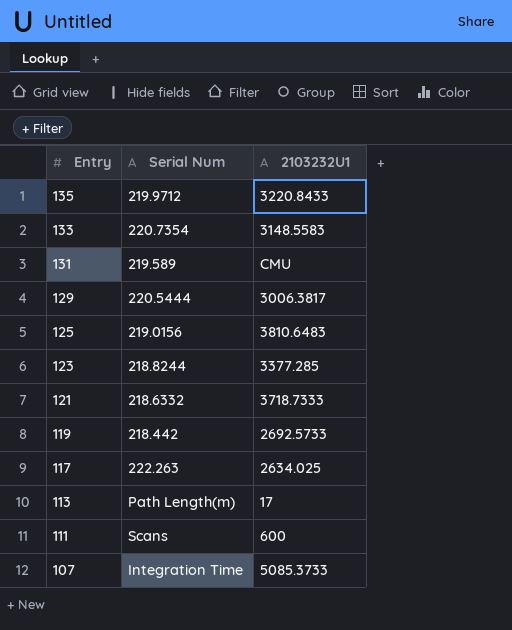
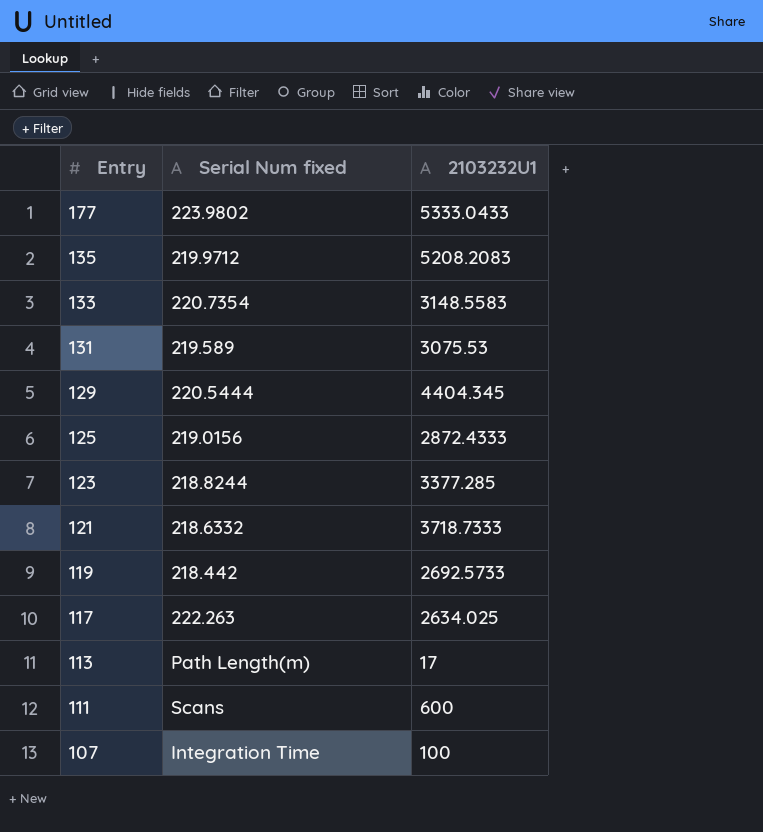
column name: Serial Num -> Serial Num fixed
row 177: none -> 223.9802 | 5333.0433
135 | 2103232U1: 3220.8433 -> 5208.2083
131 | 2103232U1: CMU -> 3075.53
129 | 2103232U1: 3006.3817 -> 4404.345
125 | 2103232U1: 3810.6483 -> 2872.4333
107 | 2103232U1: 5085.3733 -> 100

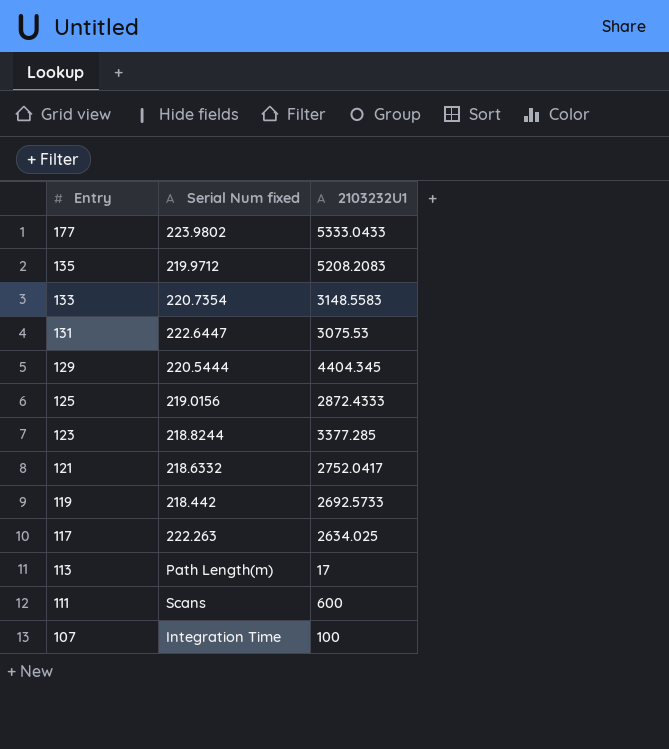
131 | Serial Num fixed: 219.589 -> 222.6447
121 | 2103232U1: 3718.7333 -> 2752.0417

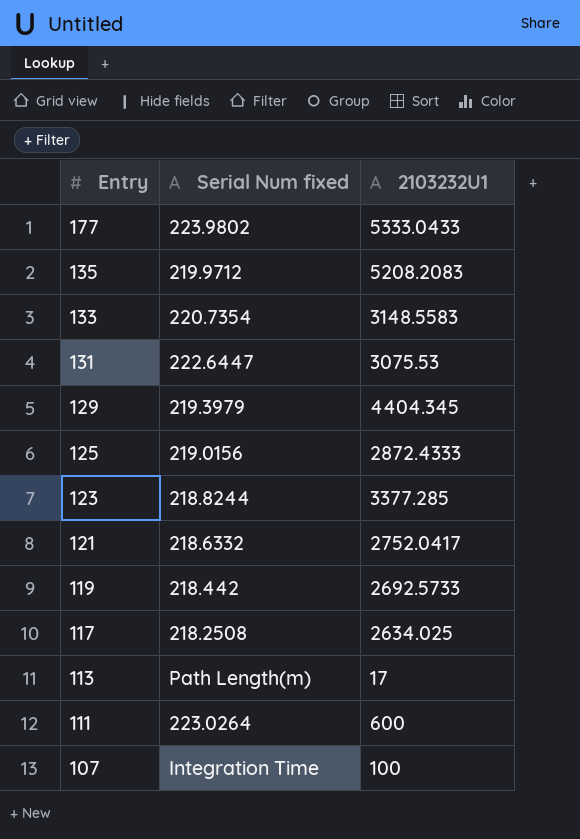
129 | Serial Num fixed: 220.5444 -> 219.3979
117 | Serial Num fixed: 222.263 -> 218.2508
111 | Serial Num fixed: Scans -> 223.0264

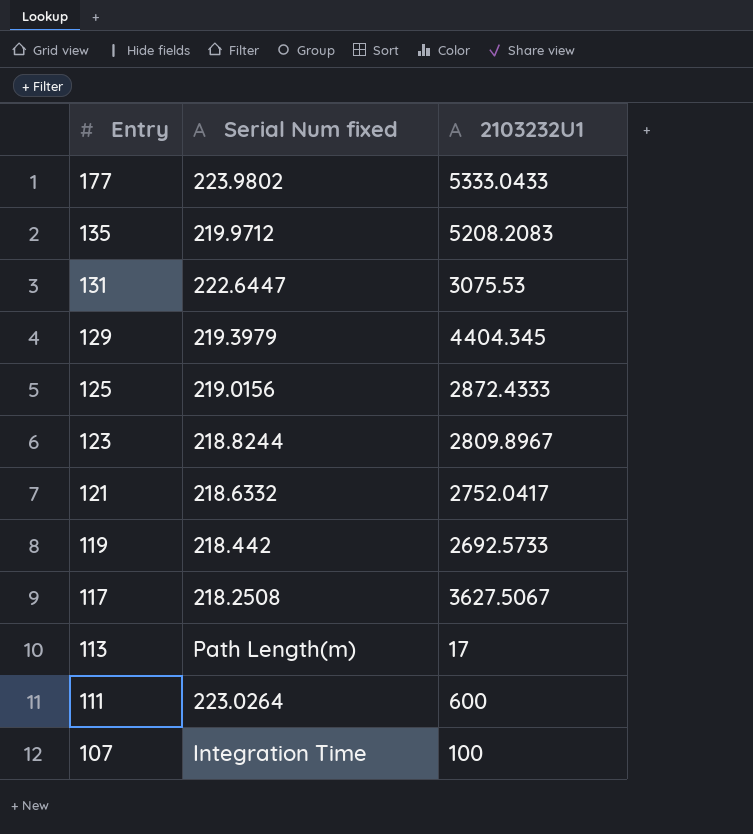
row 133: 220.7354 | 3148.5583 -> none
123 | 2103232U1: 3377.285 -> 2809.8967
117 | 2103232U1: 2634.025 -> 3627.5067

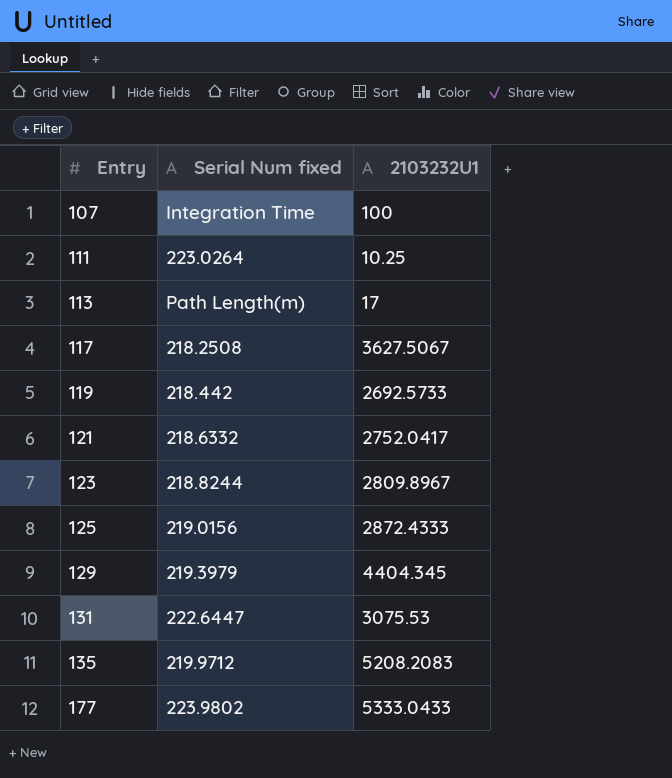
row order: Entry descending -> Entry ascending
111 | 2103232U1: 600 -> 10.25

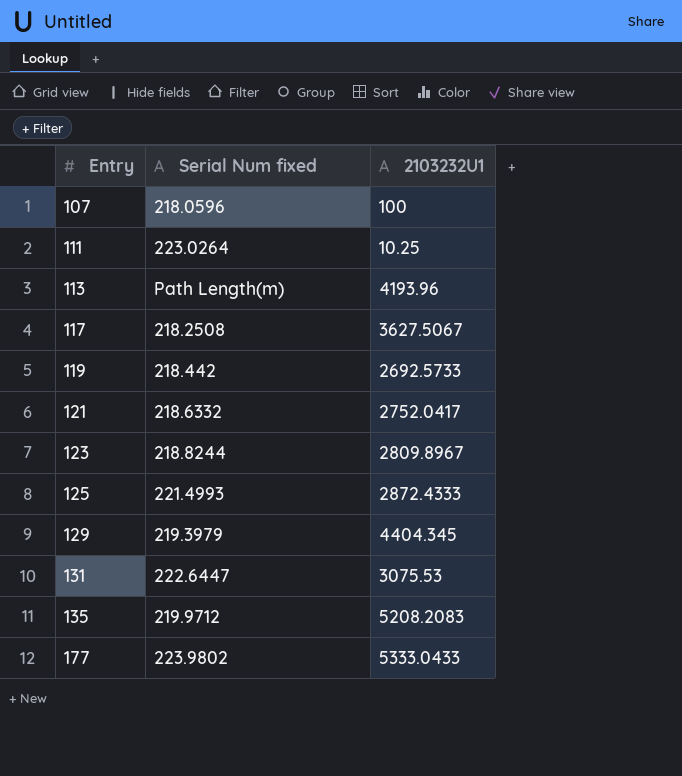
107 | Serial Num fixed: Integration Time -> 218.0596
113 | 2103232U1: 17 -> 4193.96
125 | Serial Num fixed: 219.0156 -> 221.4993

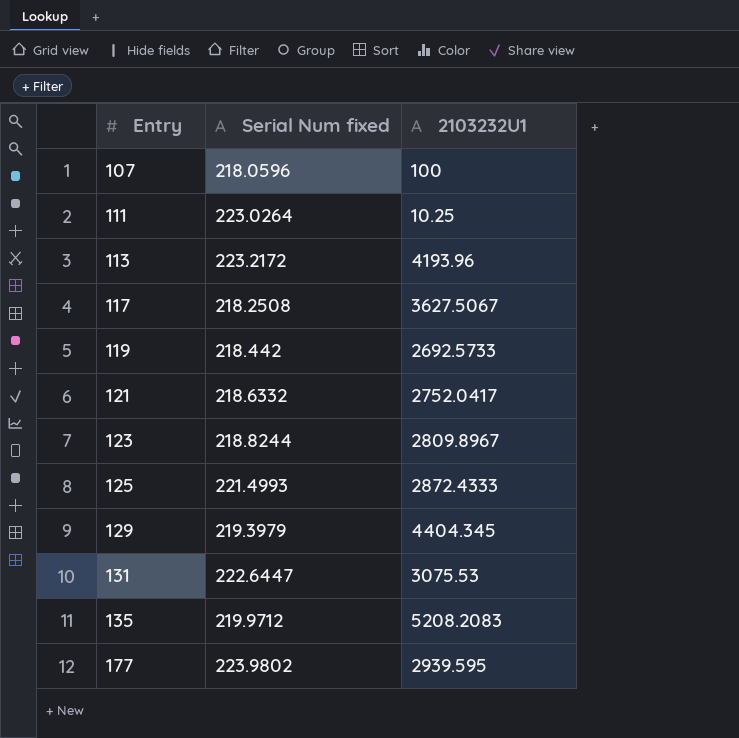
113 | Serial Num fixed: Path Length(m) -> 223.2172
177 | 2103232U1: 5333.0433 -> 2939.595

